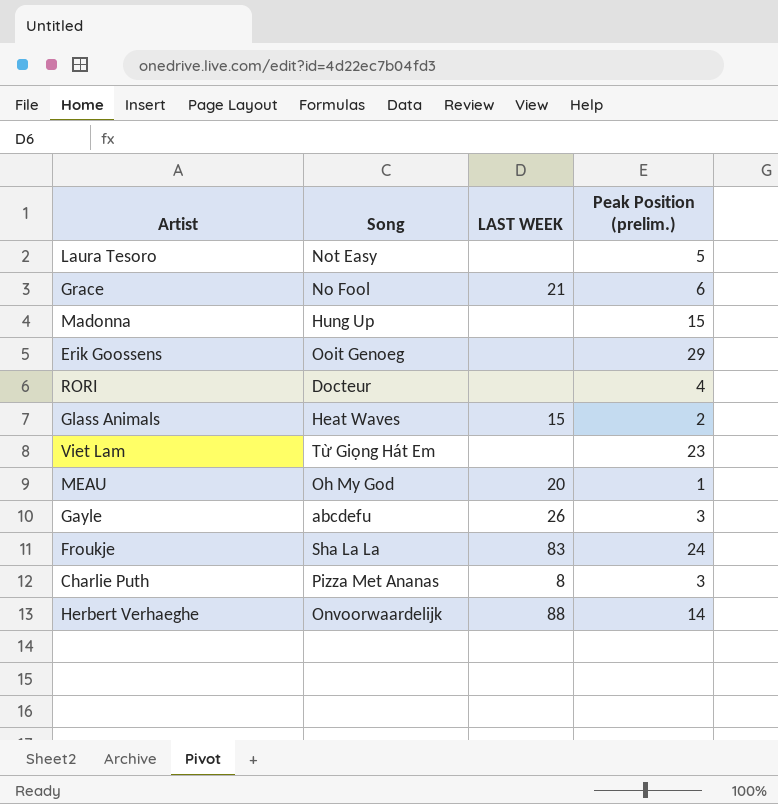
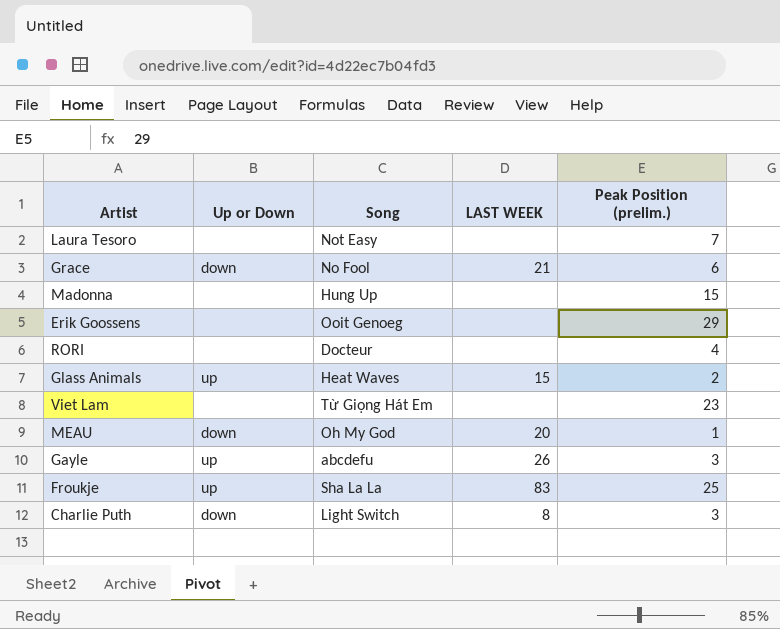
column Up or Down | position: none -> 2
row Herbert Verhaeghe: Onvoorwaardelijk | 88 | 14 -> none
Laura Tesoro | Peak Position (prelim.): 5 -> 7
Froukje | Peak Position (prelim.): 24 -> 25
Charlie Puth | Song: Pizza Met Ananas -> Light Switch

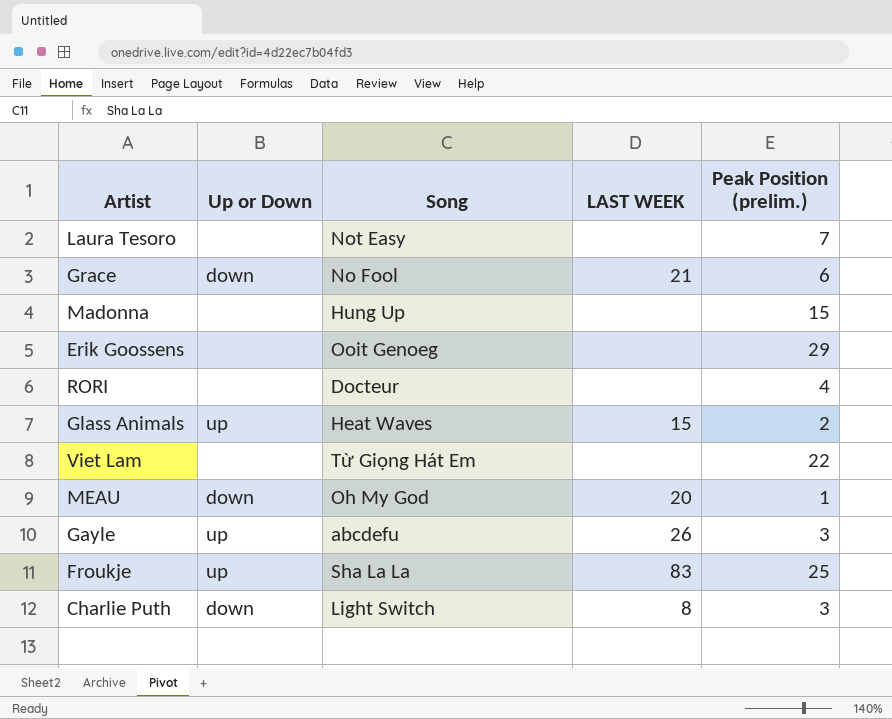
Viet Lam | Peak Position (prelim.): 23 -> 22

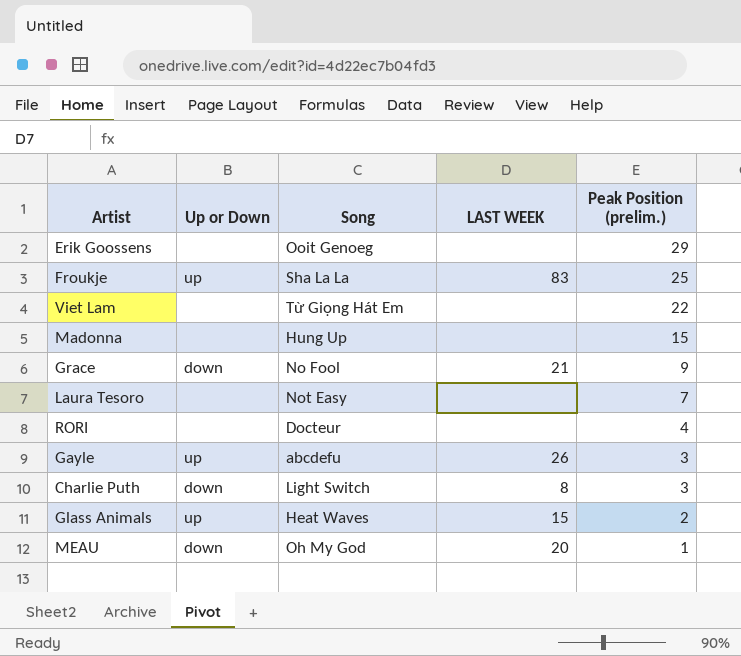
row order: none -> Peak Position (prelim.) descending
Grace | Peak Position (prelim.): 6 -> 9

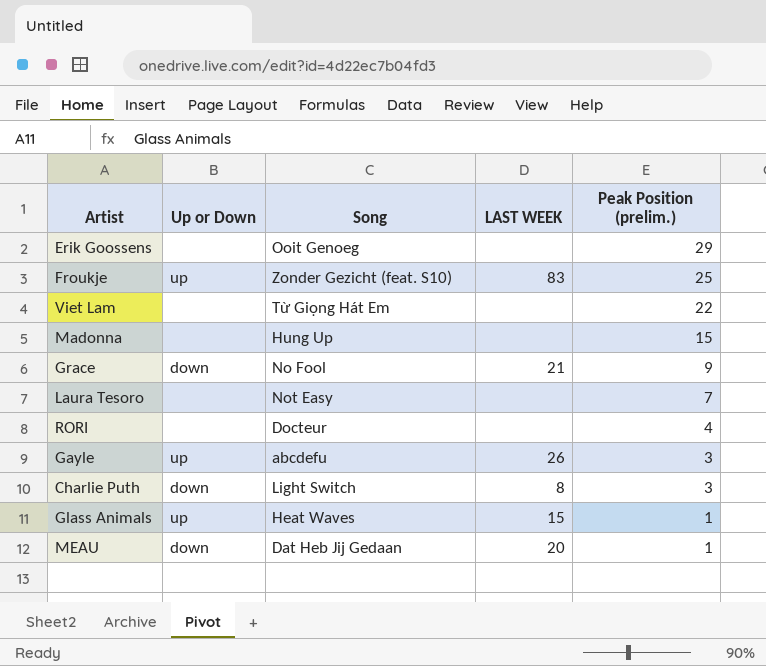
Froukje | Song: Sha La La -> Zonder Gezicht (feat. S10)
Glass Animals | Peak Position (prelim.): 2 -> 1
MEAU | Song: Oh My God -> Dat Heb Jij Gedaan

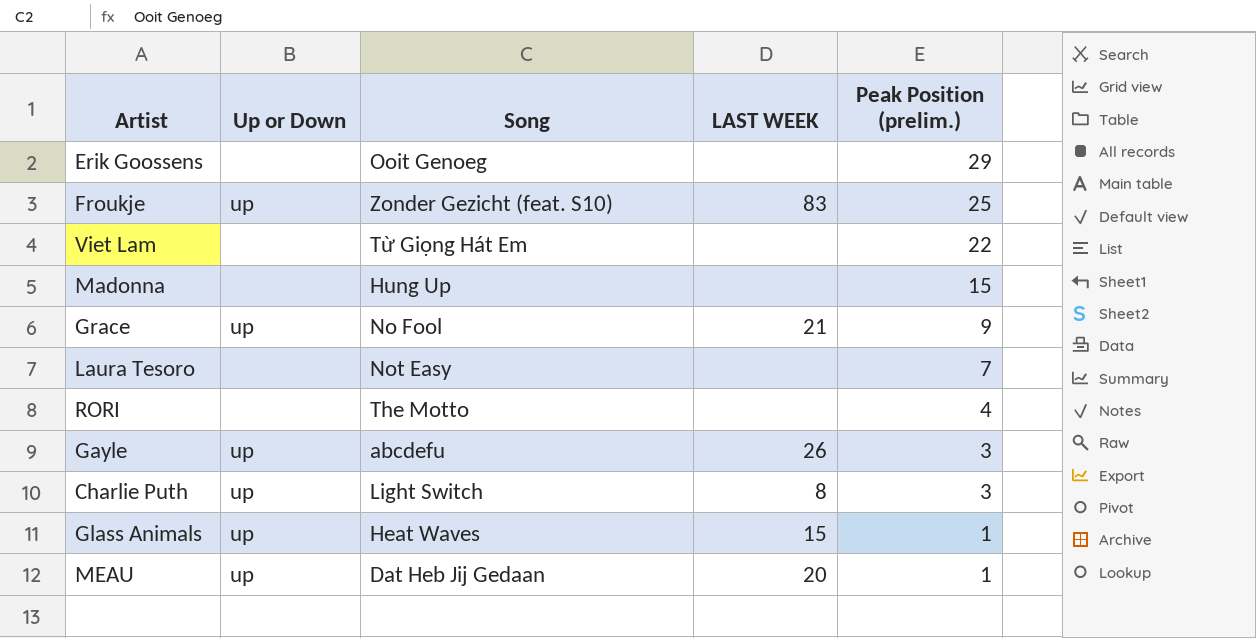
Grace | Up or Down: down -> up
RORI | Song: Docteur -> The Motto
Charlie Puth | Up or Down: down -> up
MEAU | Up or Down: down -> up

